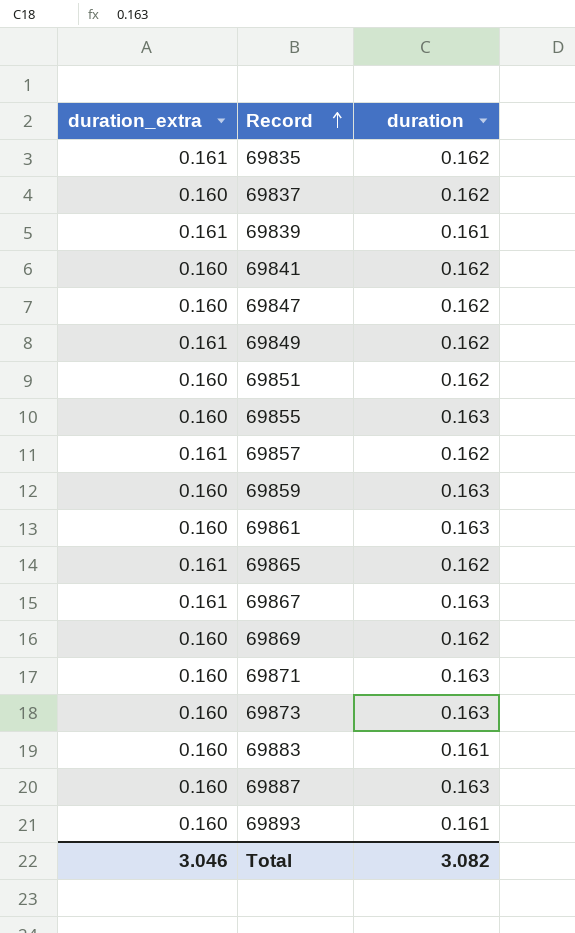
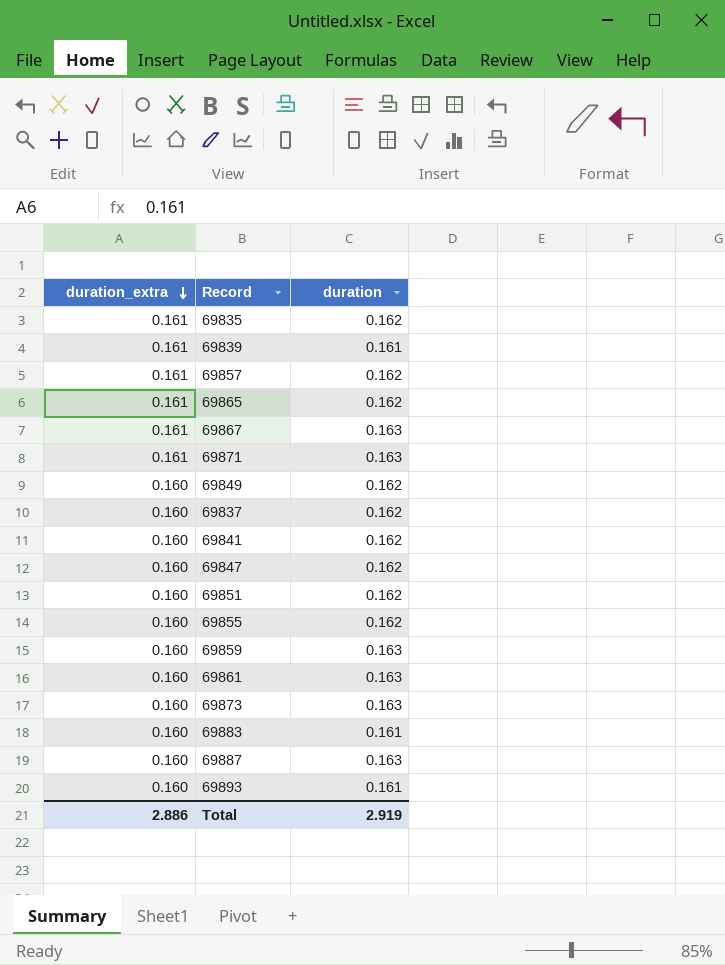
row order: Record ascending -> duration_extra descending
row 69869: 0.160 | 0.162 -> none
69871 | duration_extra: 0.160 -> 0.161
69849 | duration_extra: 0.161 -> 0.160
69855 | duration: 0.163 -> 0.162
Total | duration_extra: 3.046 -> 2.886
Total | duration: 3.082 -> 2.919

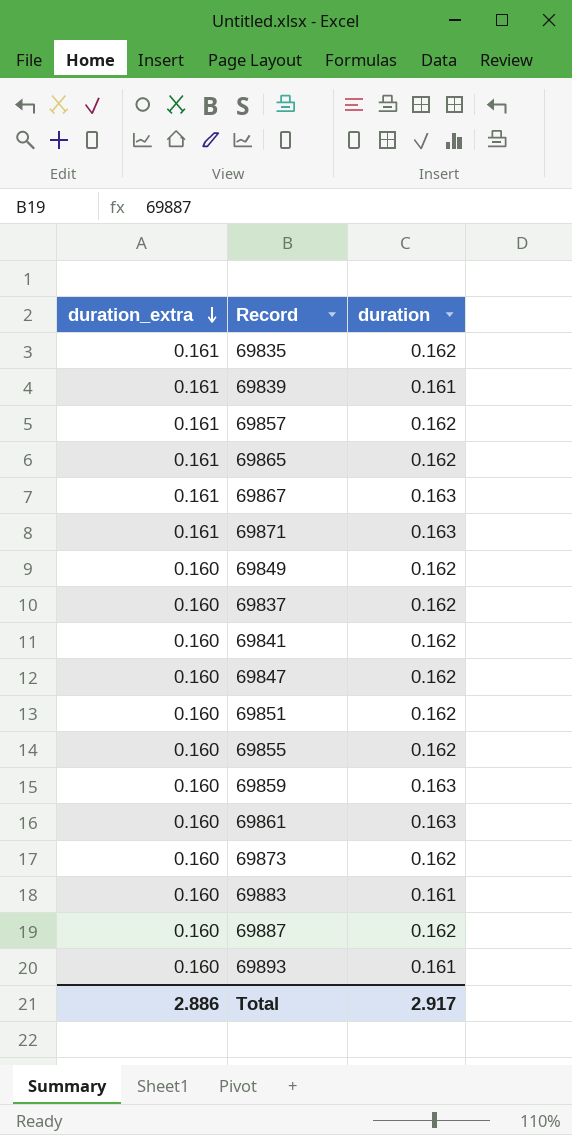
69873 | duration: 0.163 -> 0.162
69887 | duration: 0.163 -> 0.162
Total | duration: 2.919 -> 2.917

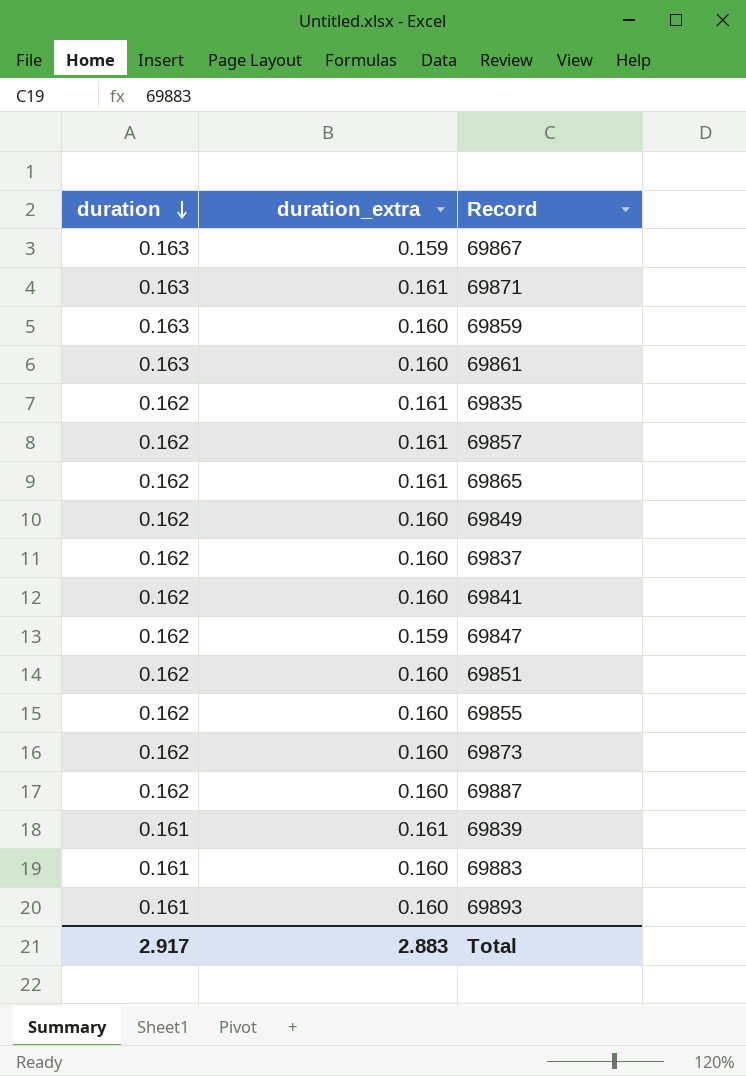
row order: duration_extra descending -> duration descending
column duration | position: 3 -> 1
69867 | duration_extra: 0.161 -> 0.159
69847 | duration_extra: 0.160 -> 0.159
Total | duration_extra: 2.886 -> 2.883

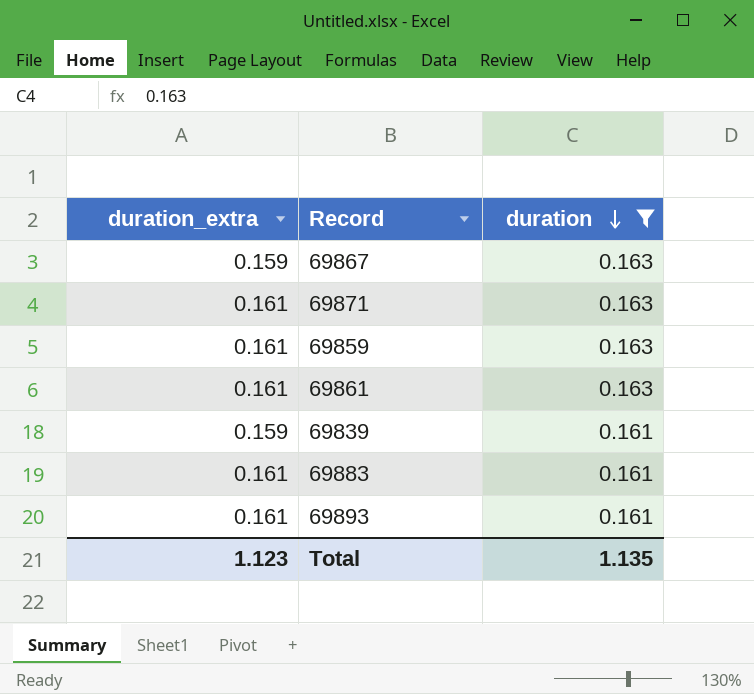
filter: none -> duration != 0.162
column duration | position: 1 -> 3
69859 | duration_extra: 0.160 -> 0.161
69861 | duration_extra: 0.160 -> 0.161
69839 | duration_extra: 0.161 -> 0.159
69883 | duration_extra: 0.160 -> 0.161
69893 | duration_extra: 0.160 -> 0.161
Total | duration_extra: 2.883 -> 1.123
Total | duration: 2.917 -> 1.135

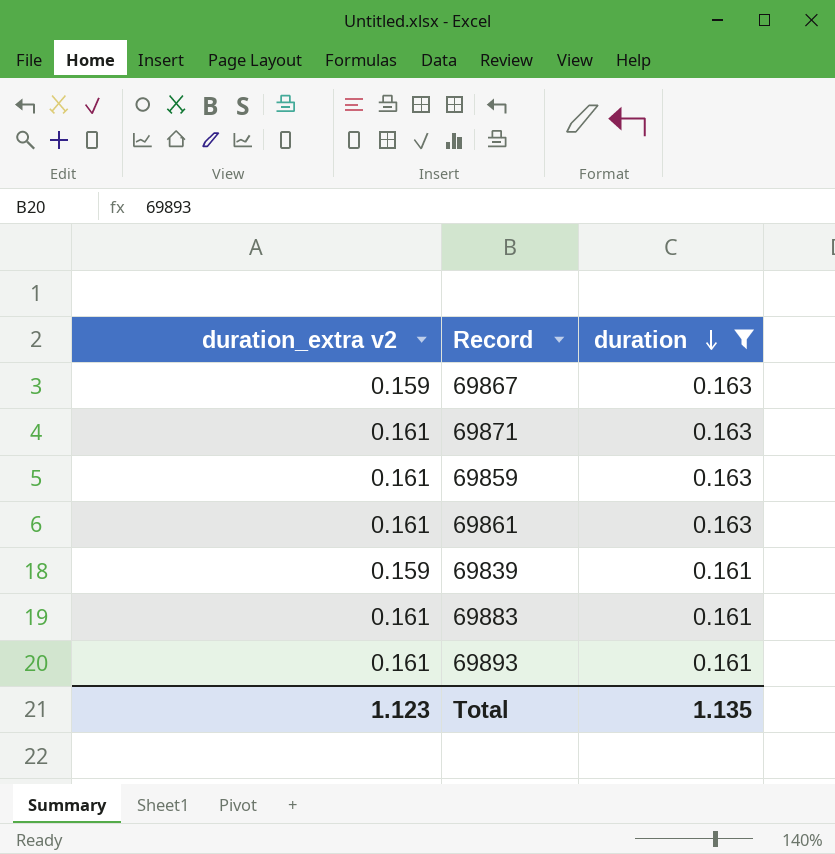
column name: duration_extra -> duration_extra v2

